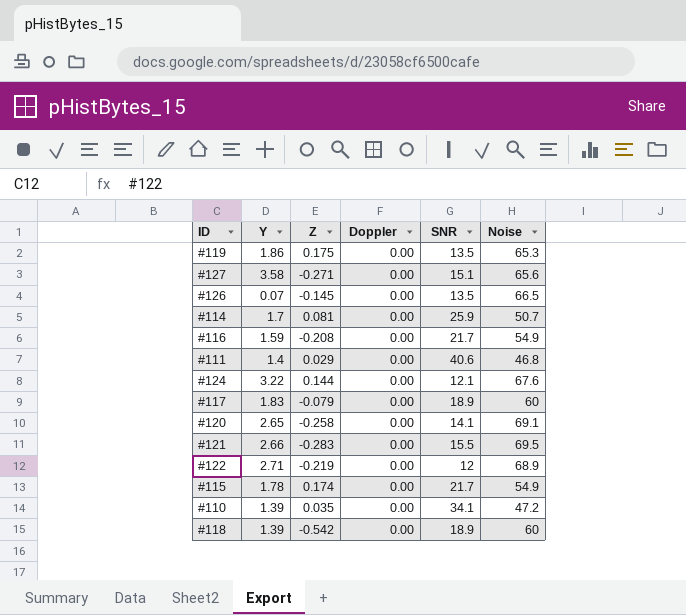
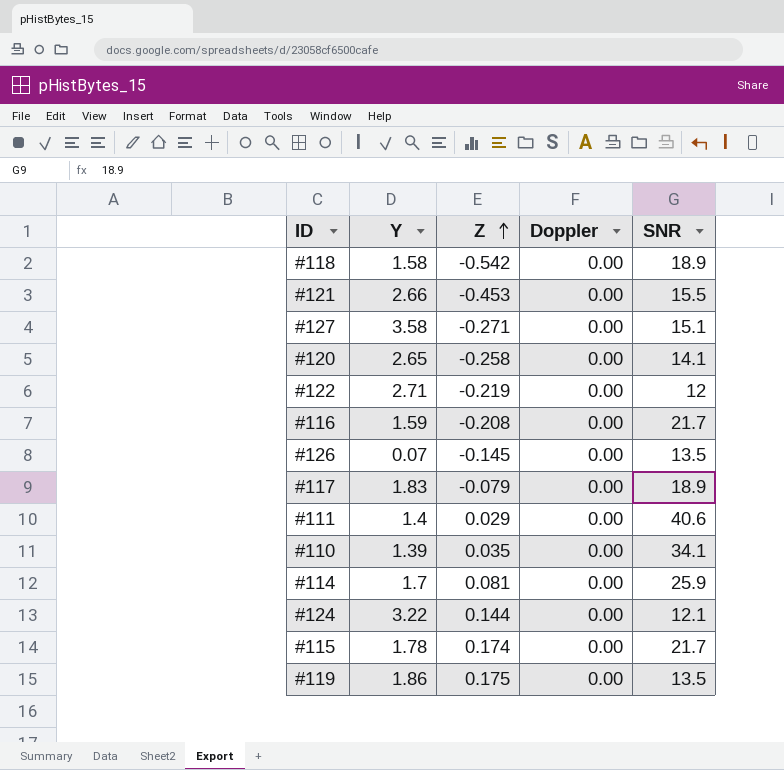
row order: none -> Z ascending
column Noise | position: 6 -> none
#118 | Y: 1.39 -> 1.58
#121 | Z: -0.283 -> -0.453

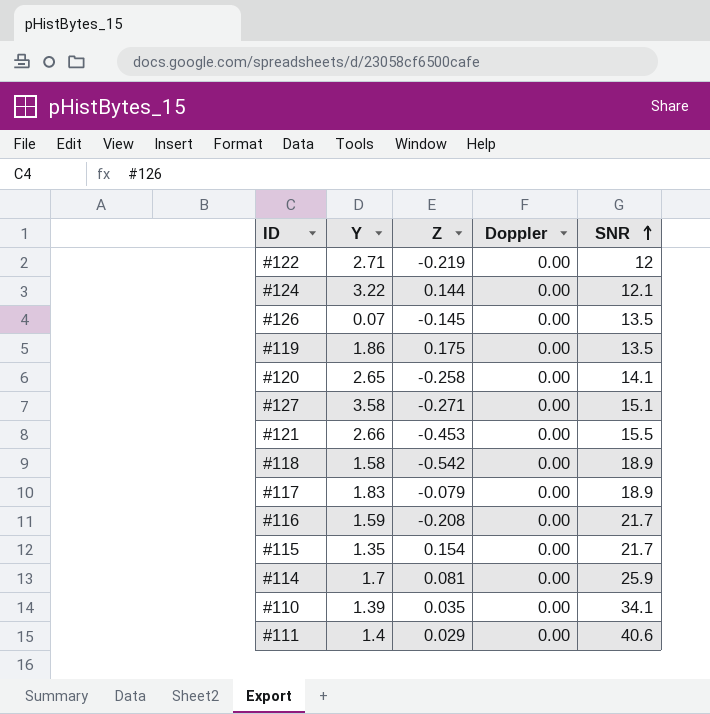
row order: Z ascending -> SNR ascending
#115 | Y: 1.78 -> 1.35
#115 | Z: 0.174 -> 0.154

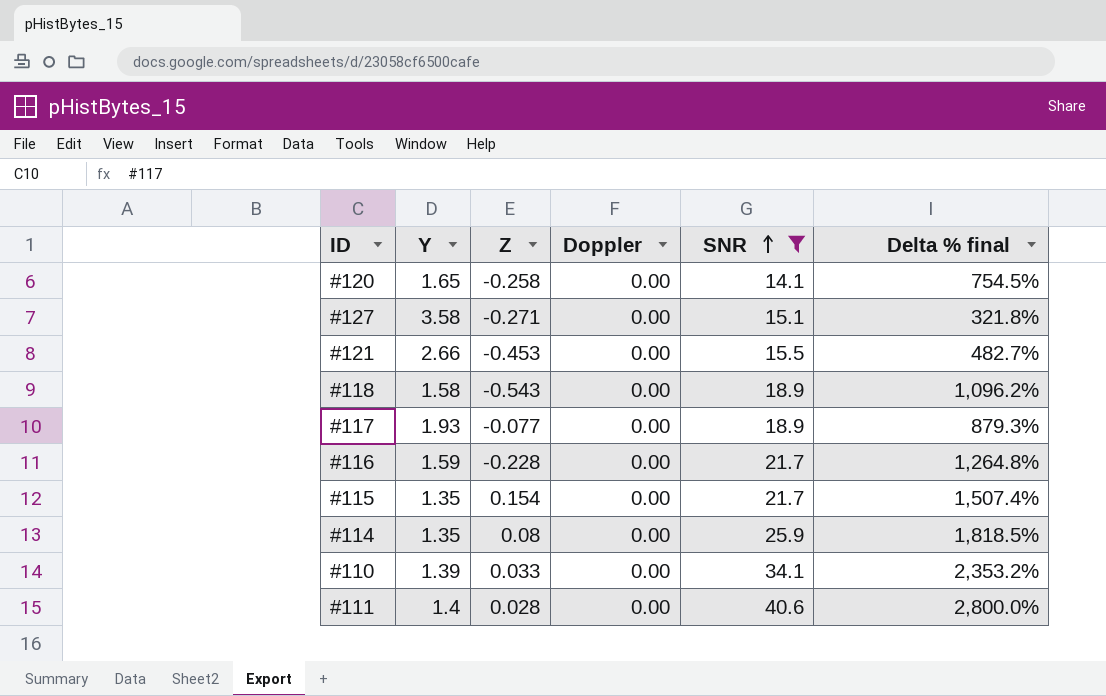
filter: none -> SNR >= 14.1
column Delta % final | formula: none -> ([SNR] - [Y]) / [Y]
#120 | Y: 2.65 -> 1.65
#118 | Z: -0.542 -> -0.543
#117 | Y: 1.83 -> 1.93
#117 | Z: -0.079 -> -0.077
#116 | Z: -0.208 -> -0.228
#114 | Y: 1.7 -> 1.35
#114 | Z: 0.081 -> 0.08
#110 | Z: 0.035 -> 0.033
#111 | Z: 0.029 -> 0.028

